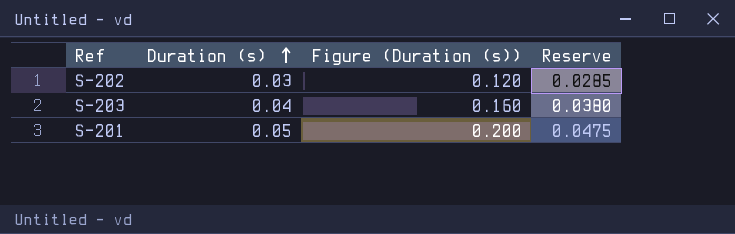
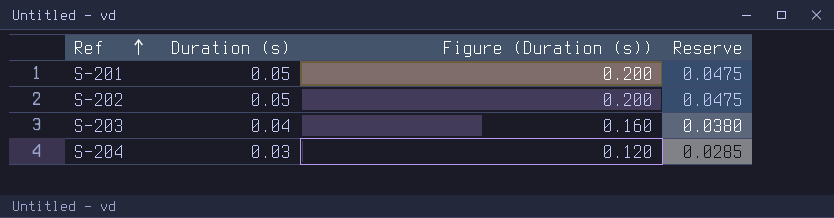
row order: Duration (s) ascending -> Ref ascending
S-202 | Duration (s): 0.03 -> 0.05
S-202 | Figure (Duration (s)): 0.120 -> 0.200
S-202 | Reserve: 0.0285 -> 0.0475
row S-204: none -> 0.03 | 0.120 | 0.0285

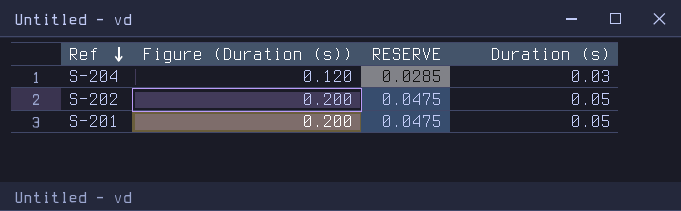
row order: Ref ascending -> Ref descending
column name: Reserve -> RESERVE
column Duration (s) | position: 2 -> 4
row S-203: 0.04 | 0.160 | 0.0380 -> none

